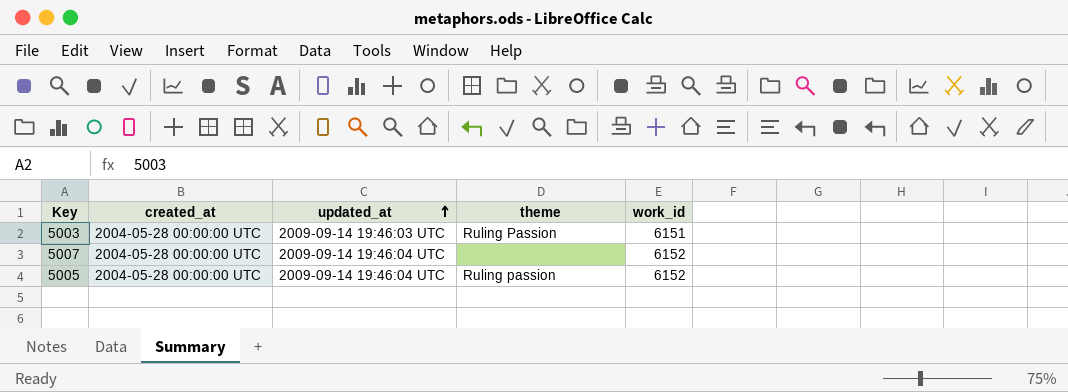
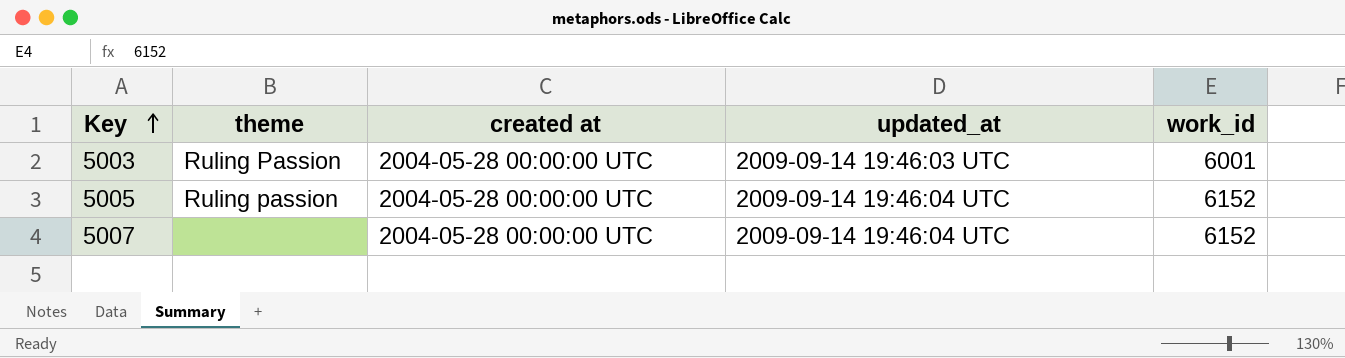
row order: updated_at ascending -> Key ascending
column theme | position: 4 -> 2
column name: created_at -> created at
5003 | work_id: 6151 -> 6001

